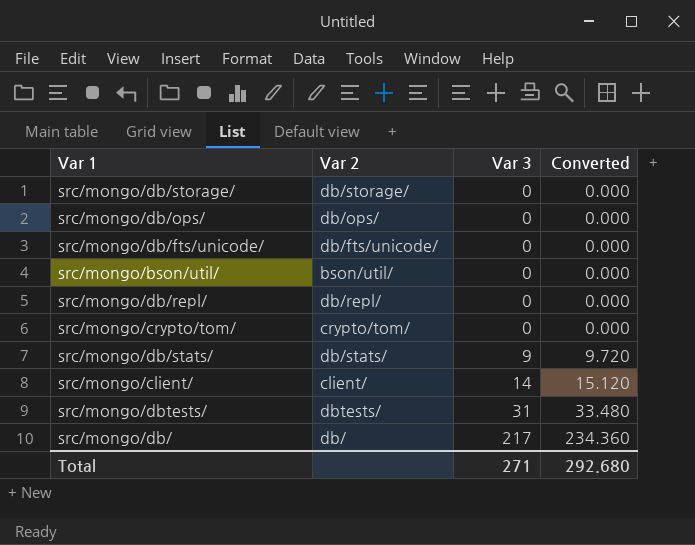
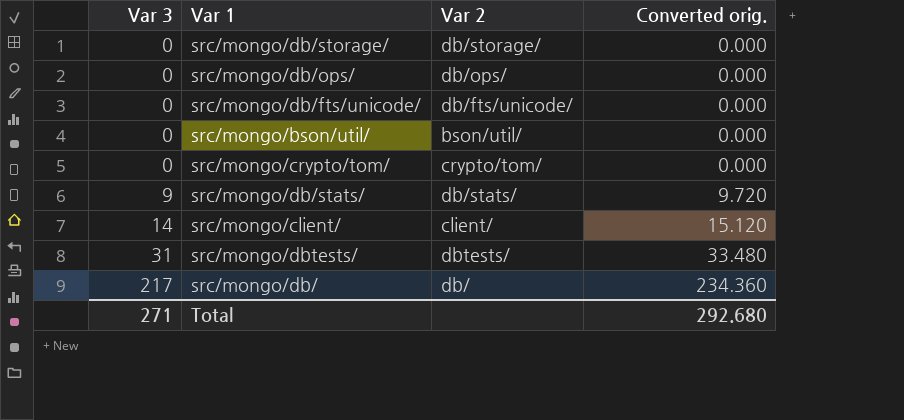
column Var 3 | position: 3 -> 1
column name: Converted -> Converted orig.
row src/mongo/db/repl/: db/repl/ | 0 | 0.000 -> none

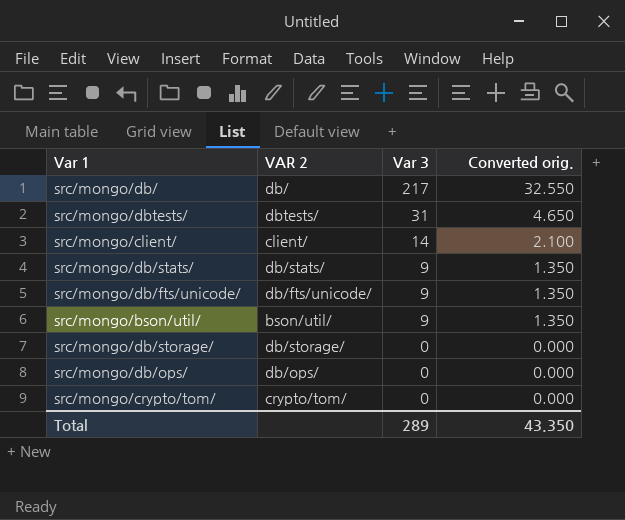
row order: Var 3 ascending -> Var 3 descending
column name: Var 2 -> VAR 2
column Var 3 | position: 1 -> 3
column Converted orig. | formula: [Var 3] * 1.08 -> [Var 3] * 0.15
src/mongo/db/fts/unicode/ | Var 3: 0 -> 9
src/mongo/bson/util/ | Var 3: 0 -> 9
Total | Var 3: 271 -> 289
Total | Converted orig.: 292.680 -> 43.350

